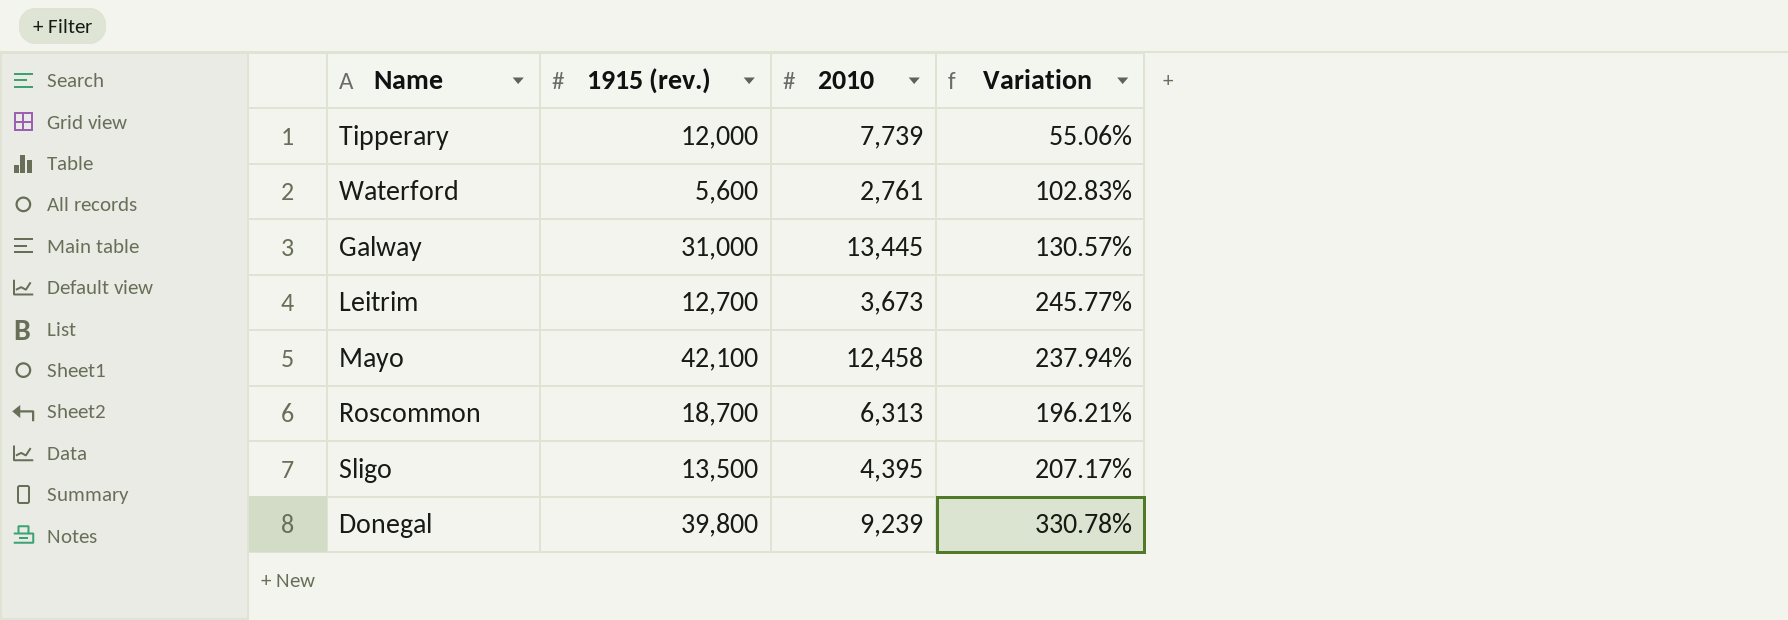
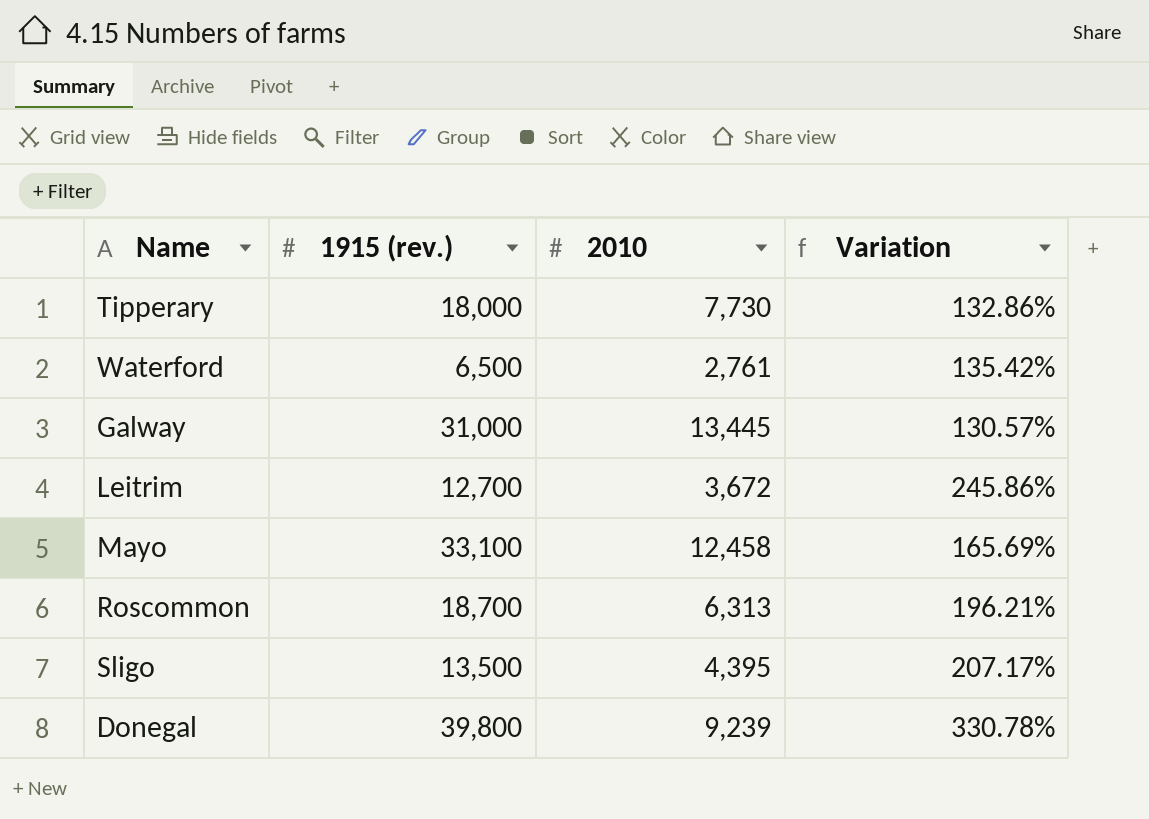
Tipperary | 1915 (rev.): 12,000 -> 18,000
Tipperary | 2010: 7,739 -> 7,730
Tipperary | Variation: 55.06% -> 132.86%
Waterford | 1915 (rev.): 5,600 -> 6,500
Waterford | Variation: 102.83% -> 135.42%
Leitrim | 2010: 3,673 -> 3,672
Leitrim | Variation: 245.77% -> 245.86%
Mayo | 1915 (rev.): 42,100 -> 33,100
Mayo | Variation: 237.94% -> 165.69%

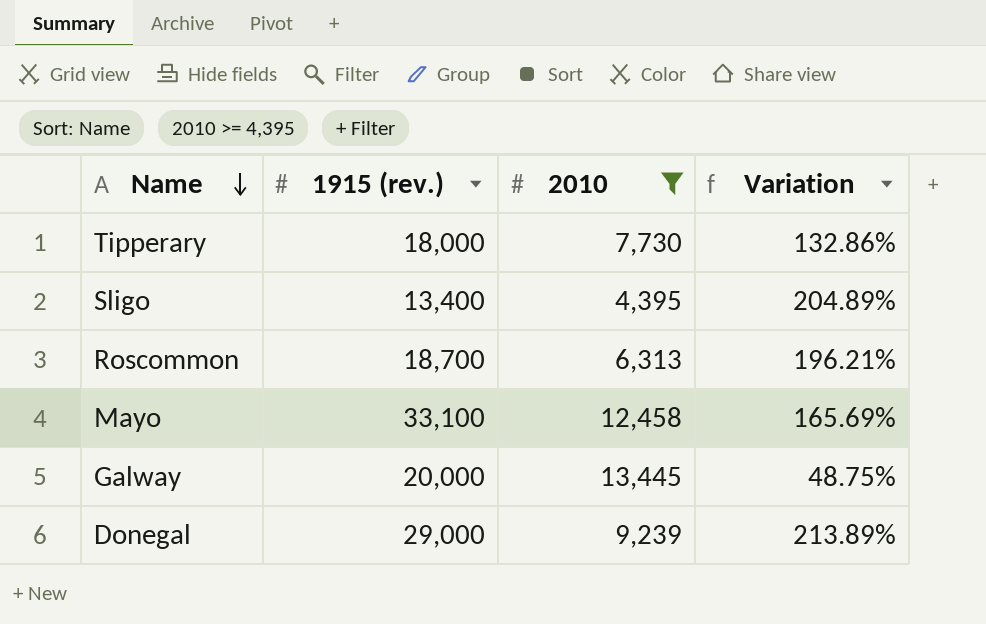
filter: none -> 2010 >= 4,395
row order: none -> Name descending
Sligo | 1915 (rev.): 13,500 -> 13,400
Sligo | Variation: 207.17% -> 204.89%
Galway | 1915 (rev.): 31,000 -> 20,000
Galway | Variation: 130.57% -> 48.75%
Donegal | 1915 (rev.): 39,800 -> 29,000
Donegal | Variation: 330.78% -> 213.89%

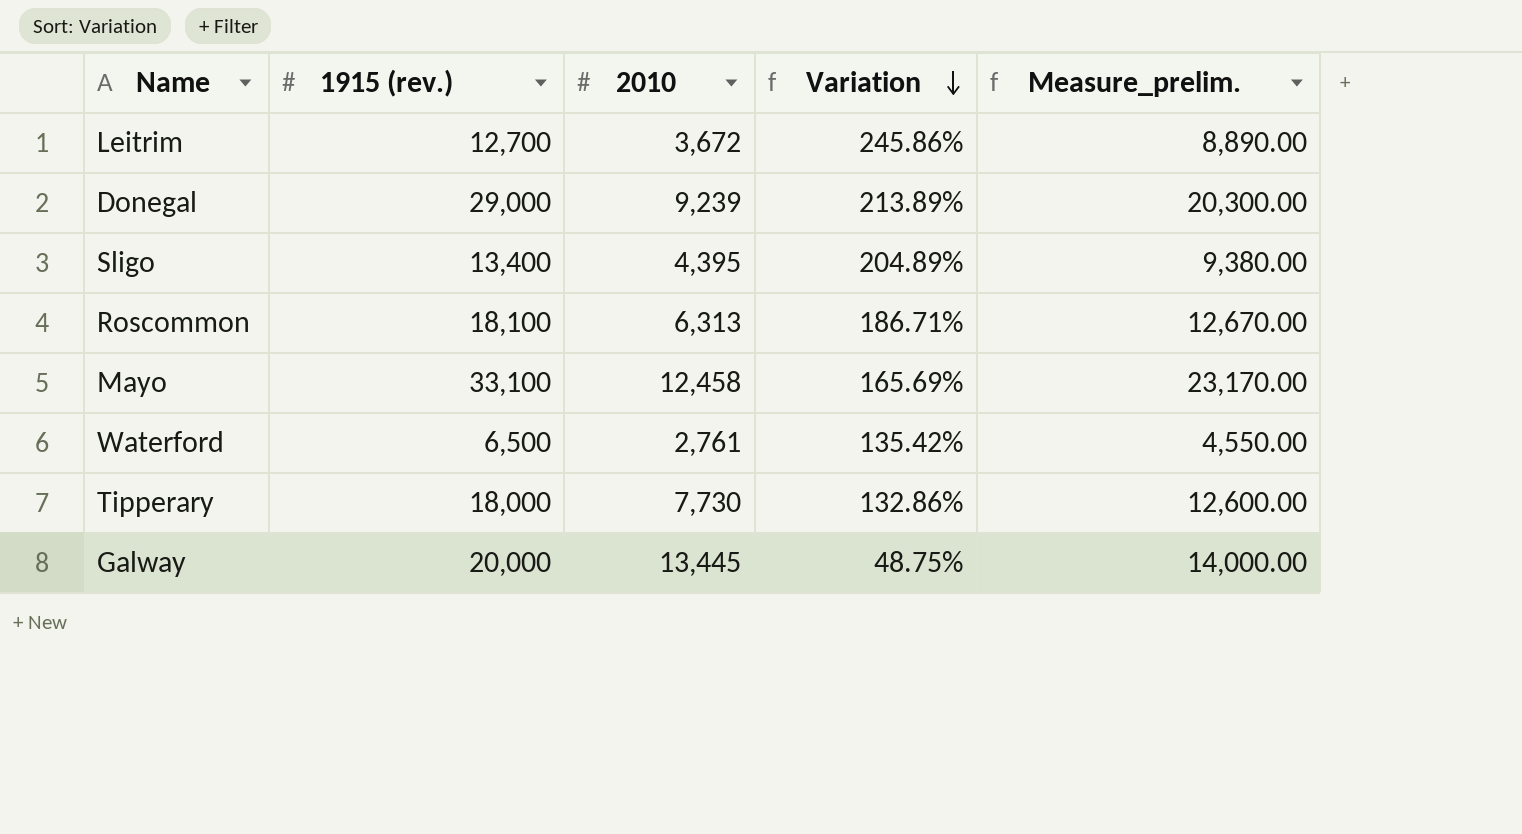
filter: 2010 >= 4,395 -> none
row order: Name descending -> Variation descending
column Measure_prelim. | formula: none -> [1915 (rev.)] * 0.7
Roscommon | 1915 (rev.): 18,700 -> 18,100
Roscommon | Variation: 196.21% -> 186.71%

